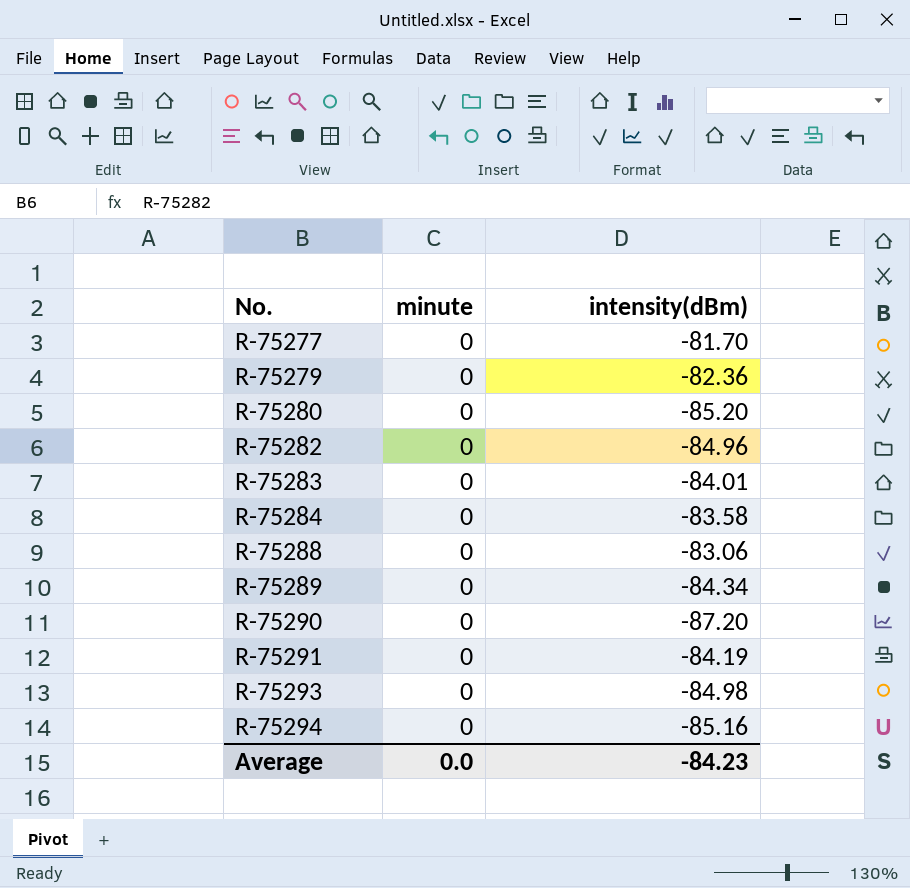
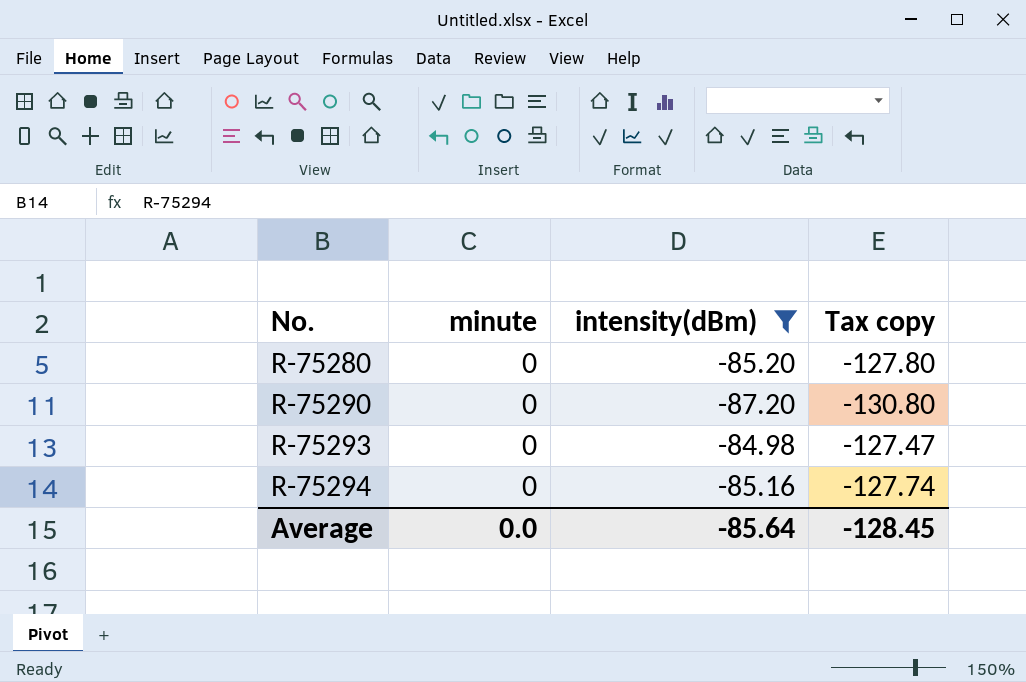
filter: none -> intensity(dBm) <= -84.98
column Tax copy | formula: none -> [intensity(dBm)] * 1.5
Average | intensity(dBm): -84.23 -> -85.64

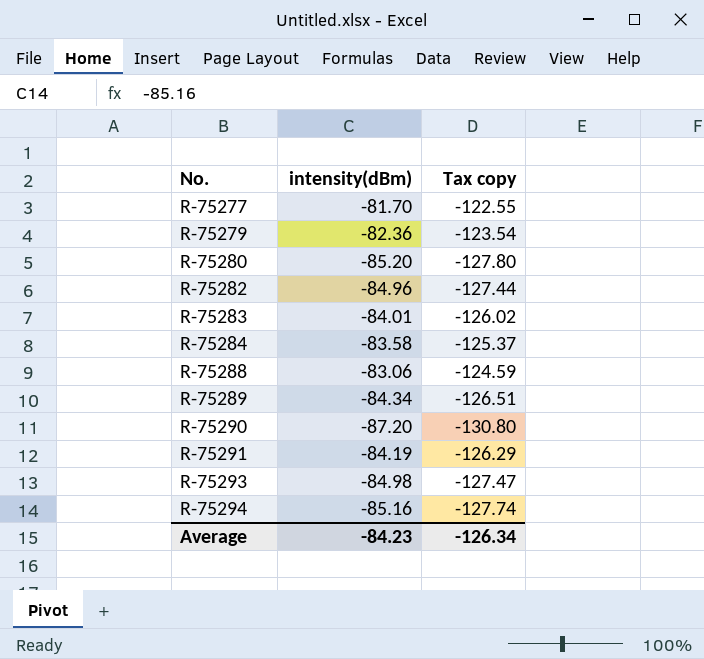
filter: intensity(dBm) <= -84.98 -> none
column minute | position: 2 -> none
Average | intensity(dBm): -85.64 -> -84.23
Average | Tax copy: -128.45 -> -126.34

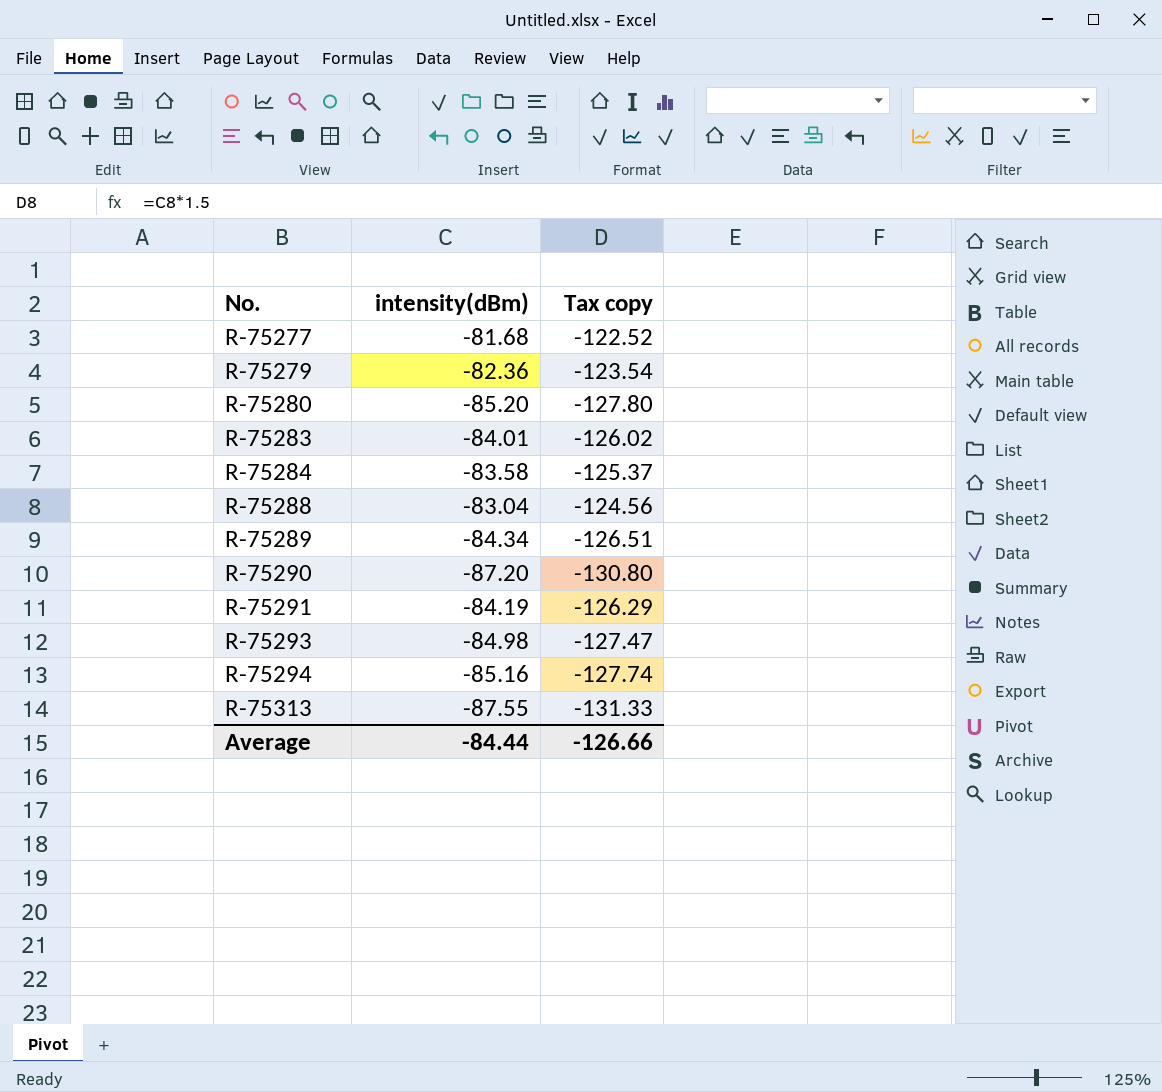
row R-75282: -84.96 | -127.44 -> none
R-75277 | intensity(dBm): -81.70 -> -81.68
R-75277 | Tax copy: -122.55 -> -122.52
R-75288 | intensity(dBm): -83.06 -> -83.04
R-75288 | Tax copy: -124.59 -> -124.56
row R-75313: none -> -87.55 | -131.33
Average | intensity(dBm): -84.23 -> -84.44
Average | Tax copy: -126.34 -> -126.66

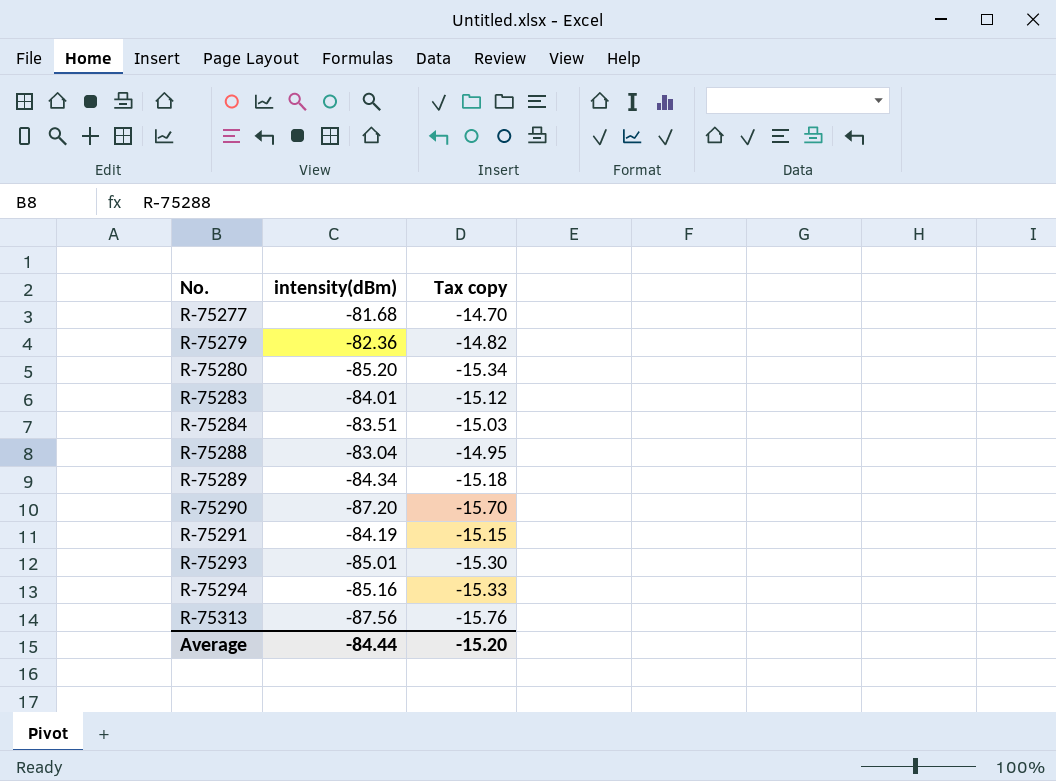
column Tax copy | formula: [intensity(dBm)] * 1.5 -> [intensity(dBm)] * 0.18
R-75284 | intensity(dBm): -83.58 -> -83.51
R-75293 | intensity(dBm): -84.98 -> -85.01
R-75313 | intensity(dBm): -87.55 -> -87.56
Average | Tax copy: -126.66 -> -15.20

